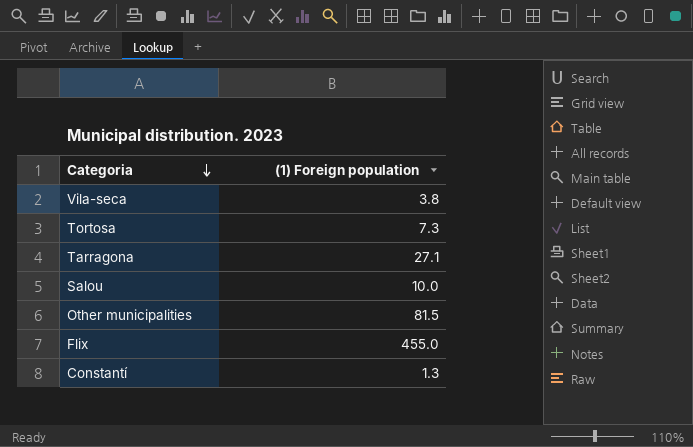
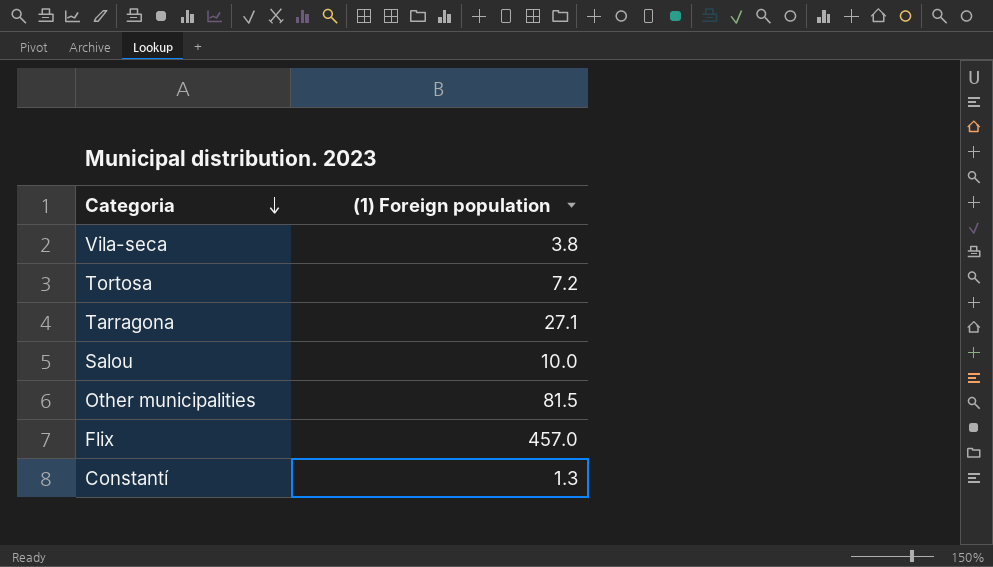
Tortosa | (1) Foreign population: 7.3 -> 7.2
Flix | (1) Foreign population: 455.0 -> 457.0

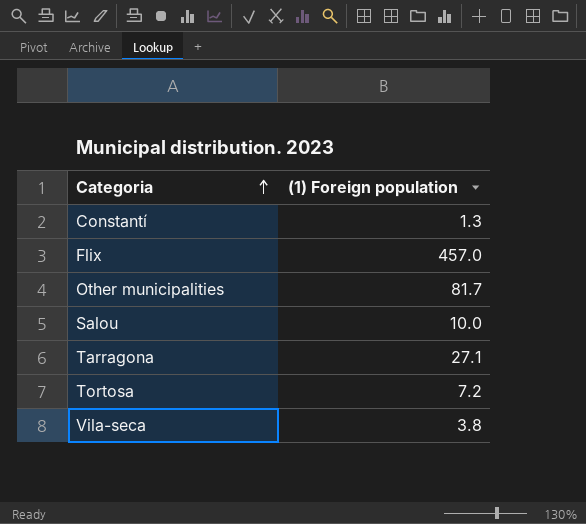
row order: Categoria descending -> Categoria ascending
Other municipalities | (1) Foreign population: 81.5 -> 81.7

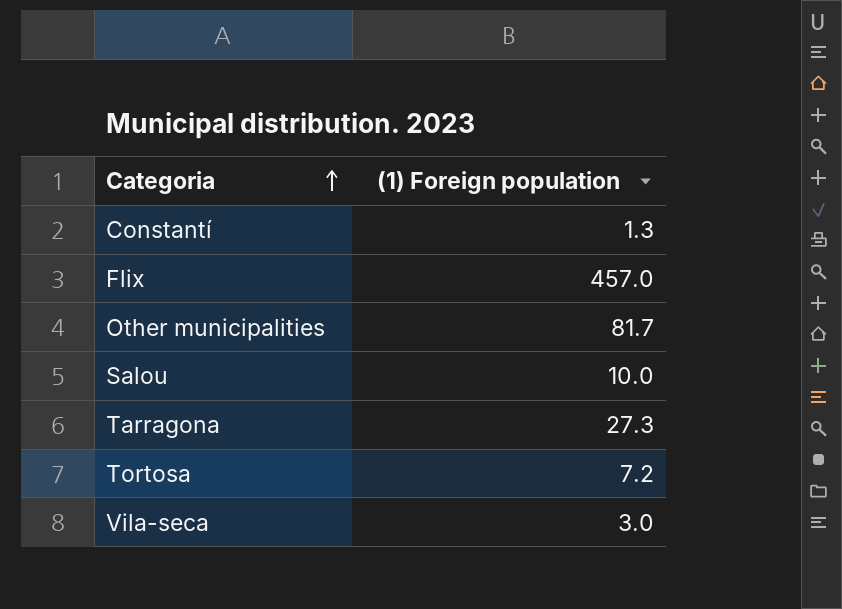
Tarragona | (1) Foreign population: 27.1 -> 27.3
Vila-seca | (1) Foreign population: 3.8 -> 3.0

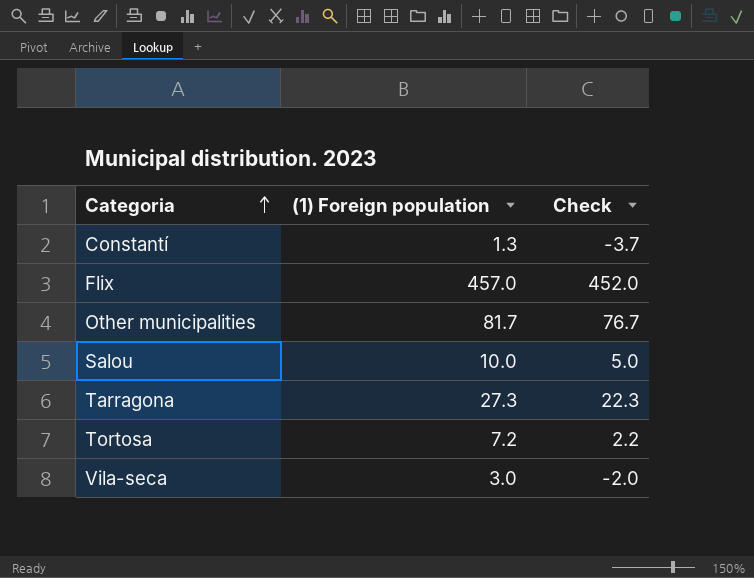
column Check | formula: none -> [(1) Foreign population] - 5

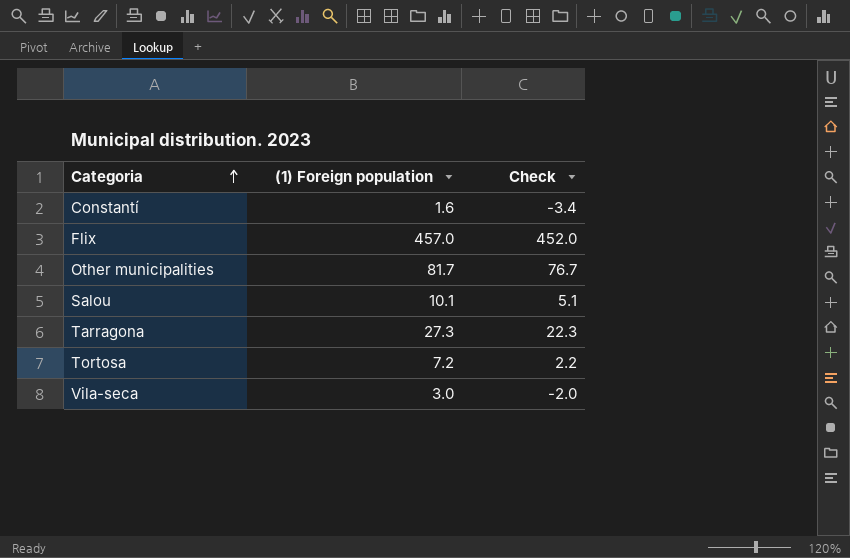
Constantí | (1) Foreign population: 1.3 -> 1.6
Constantí | Check: -3.7 -> -3.4
Salou | (1) Foreign population: 10.0 -> 10.1
Salou | Check: 5.0 -> 5.1

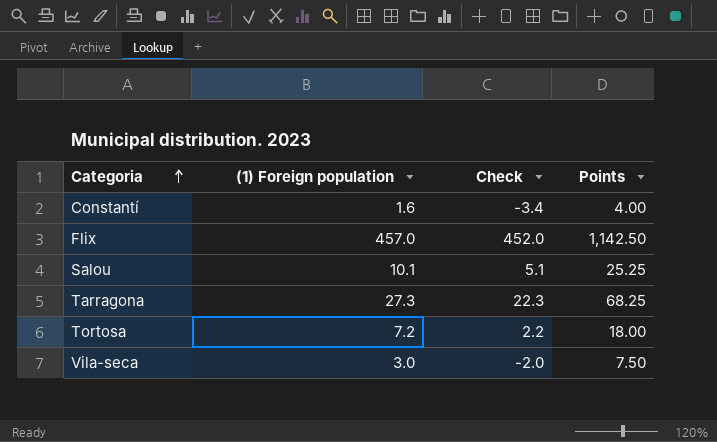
column Points | formula: none -> [(1) Foreign population] * 2.5
row Other municipalities: 81.7 | 76.7 -> none

